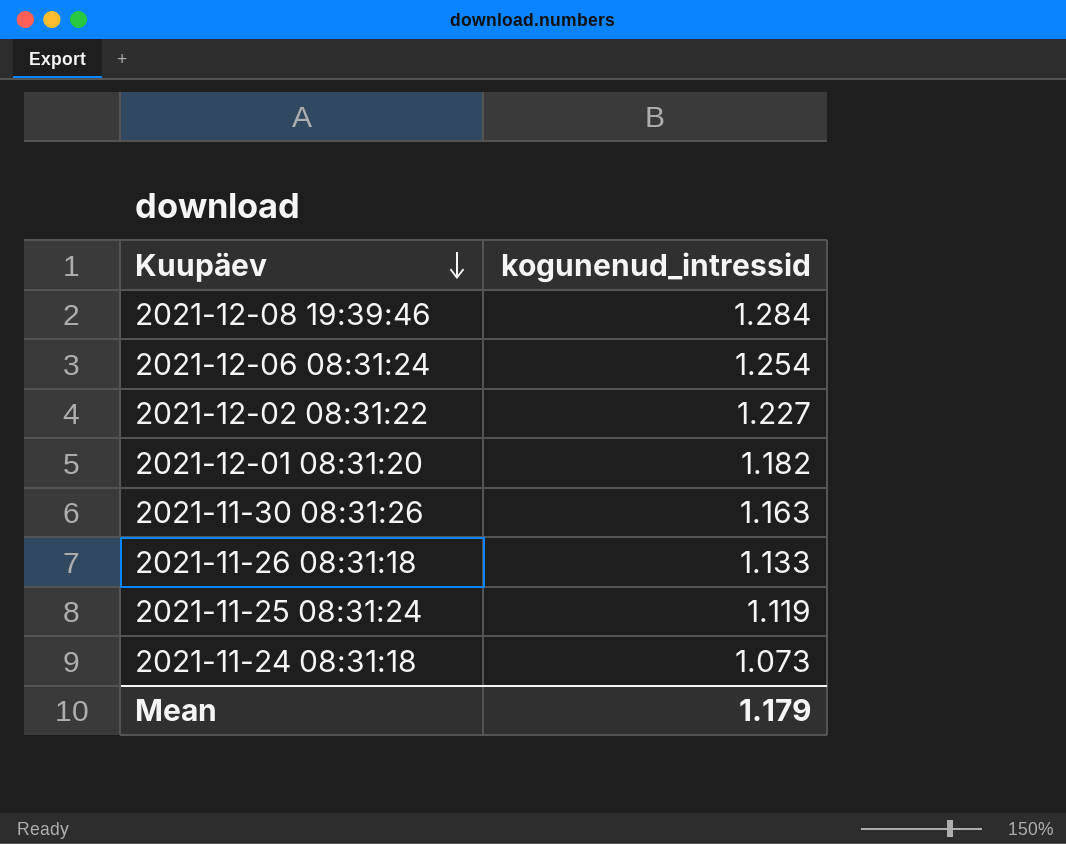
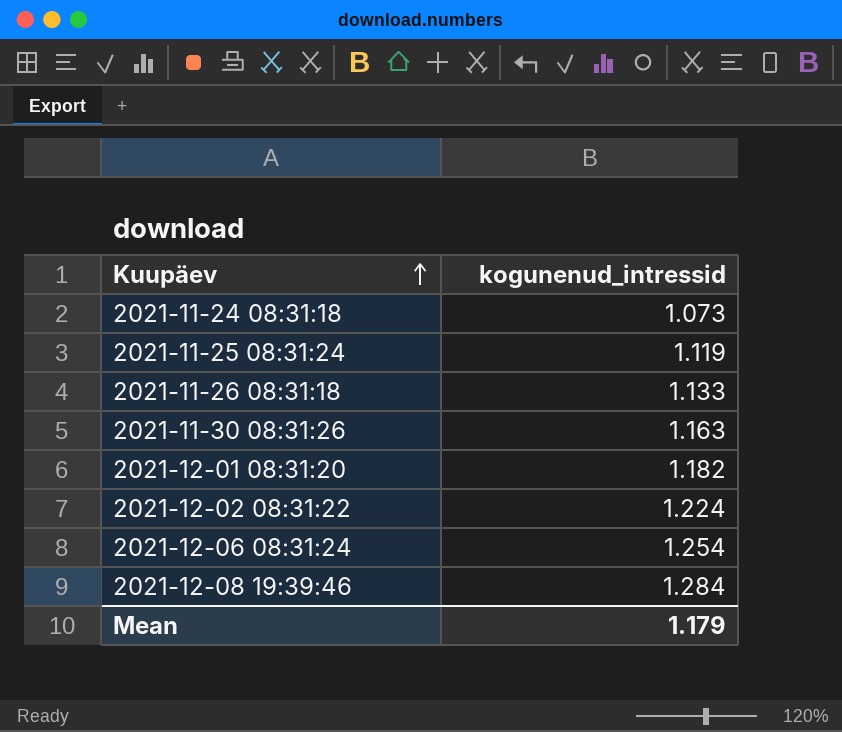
row order: Kuupäev descending -> Kuupäev ascending
2021-12-02 08:31:22 | kogunenud_intressid: 1.227 -> 1.224

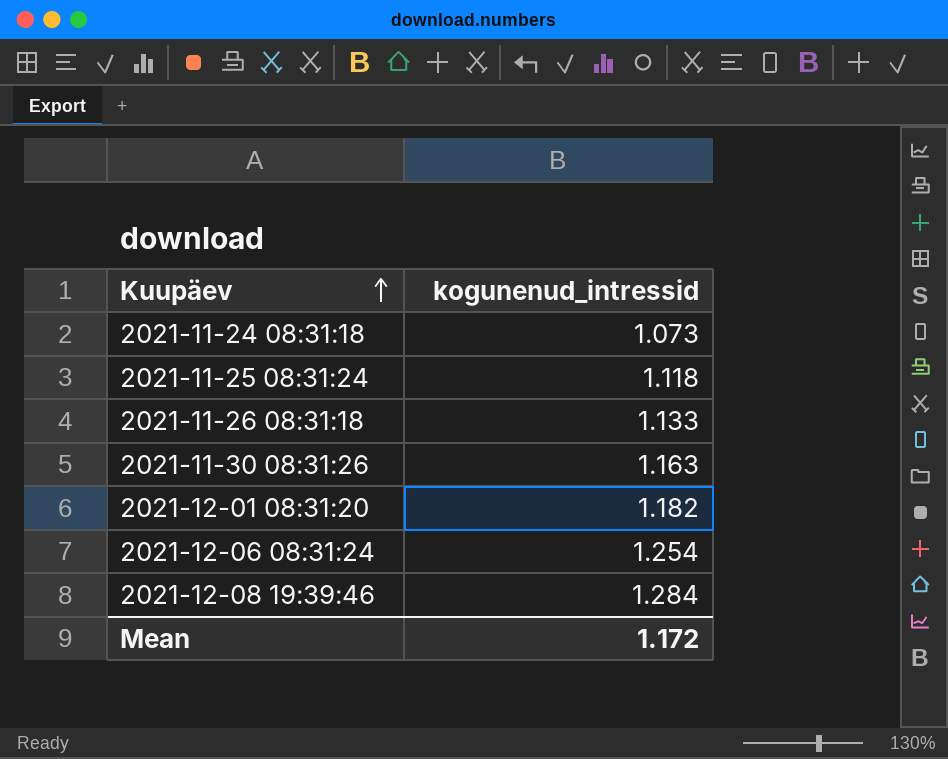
row 2021-12-02 08:31:22: 1.224 -> none
2021-11-25 08:31:24 | kogunenud_intressid: 1.119 -> 1.118
Mean | kogunenud_intressid: 1.179 -> 1.172

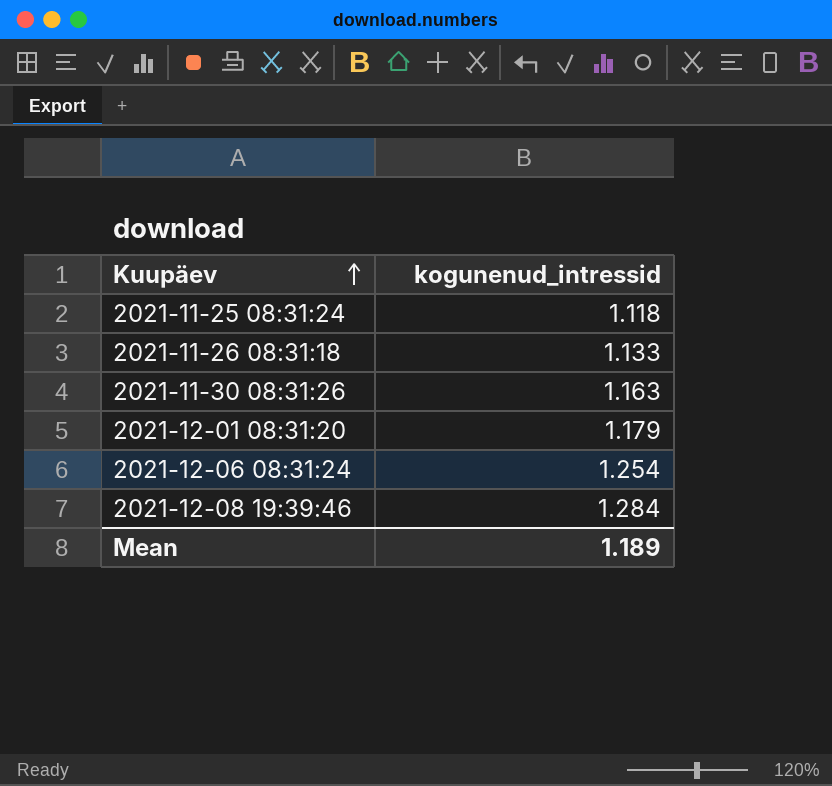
row 2021-11-24 08:31:18: 1.073 -> none
2021-12-01 08:31:20 | kogunenud_intressid: 1.182 -> 1.179
Mean | kogunenud_intressid: 1.172 -> 1.189

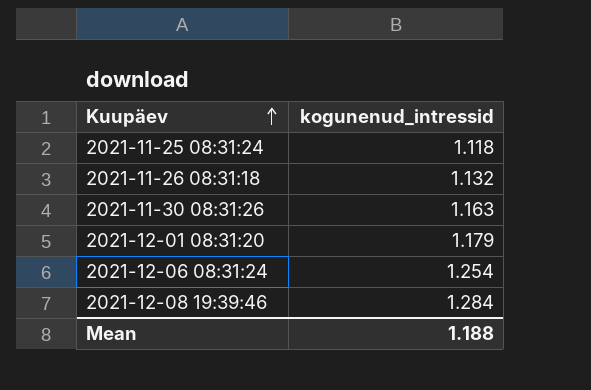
2021-11-26 08:31:18 | kogunenud_intressid: 1.133 -> 1.132
Mean | kogunenud_intressid: 1.189 -> 1.188

